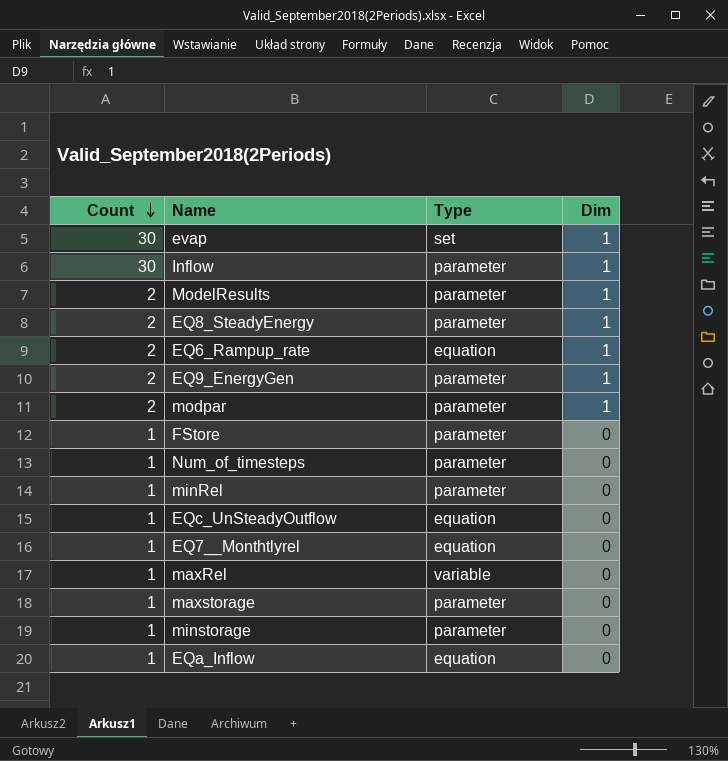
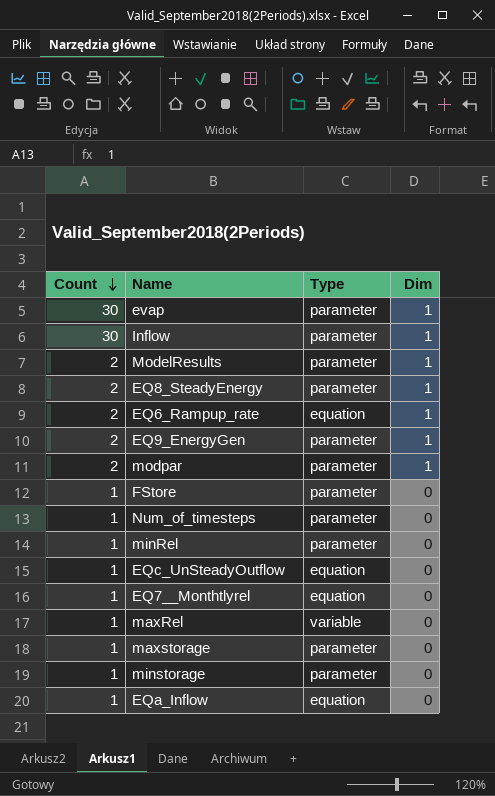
evap | Type: set -> parameter

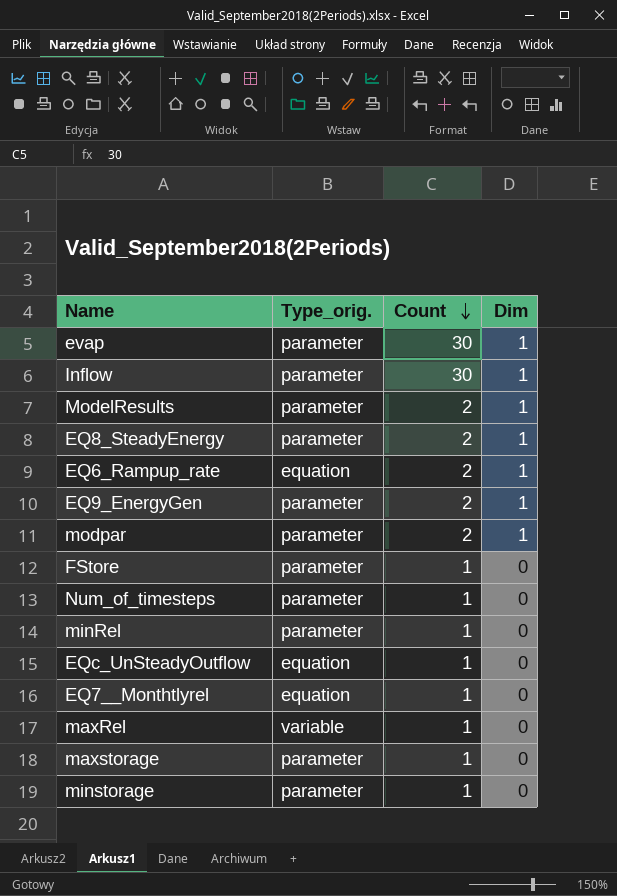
column name: Type -> Type_orig.
column Count | position: 1 -> 3
row EQa_Inflow: 1 | equation | 0 -> none

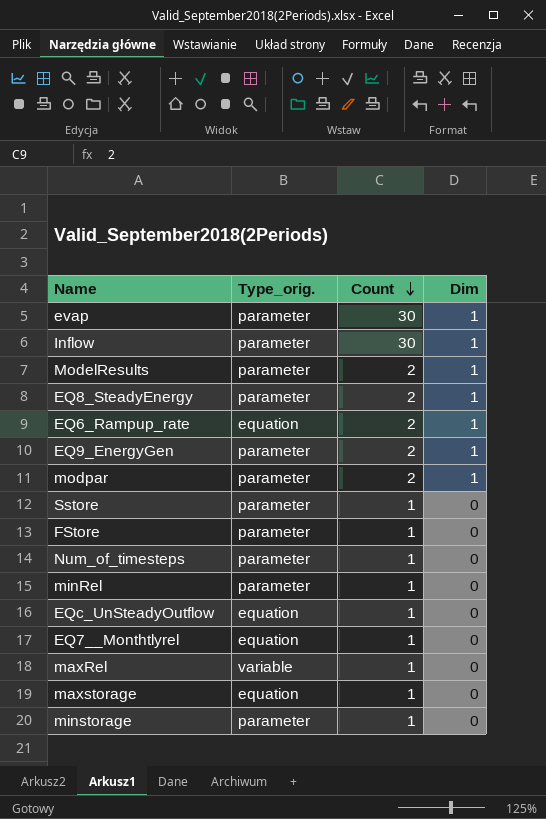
row Sstore: none -> parameter | 1 | 0
maxstorage | Type_orig.: parameter -> equation

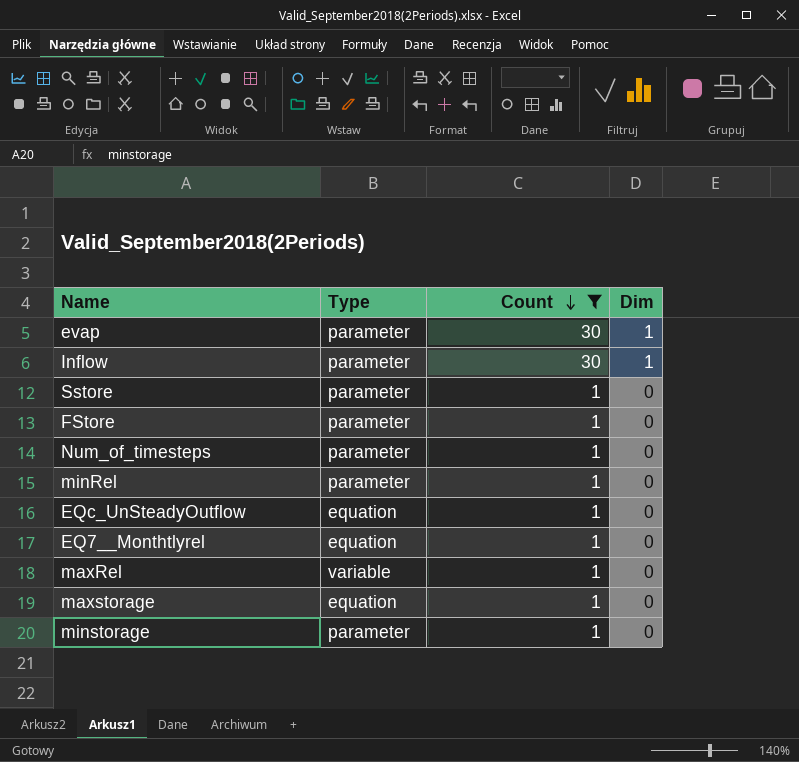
filter: none -> Count != 2
column name: Type_orig. -> Type

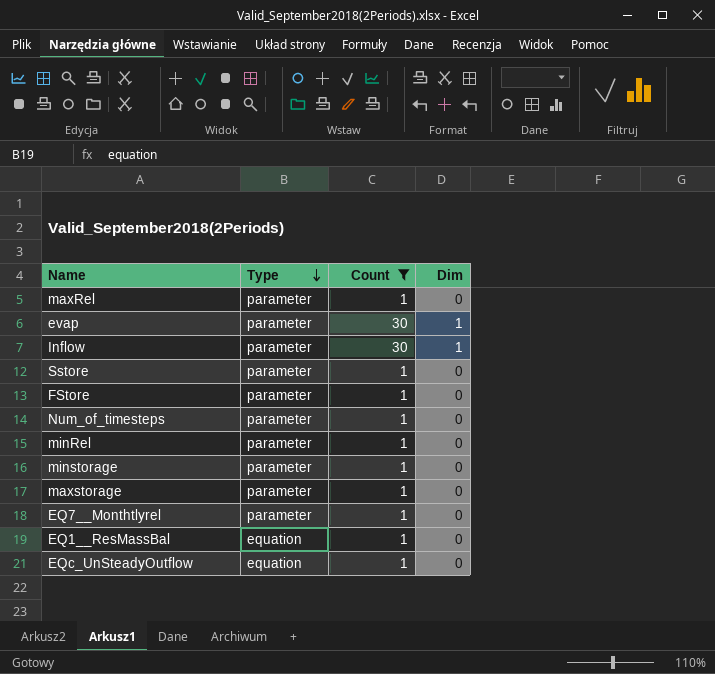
row order: Count descending -> Type descending
maxRel | Type: variable -> parameter
maxstorage | Type: equation -> parameter
EQ7__Monthtlyrel | Type: equation -> parameter
row EQ1__ResMassBal: none -> equation | 1 | 0

